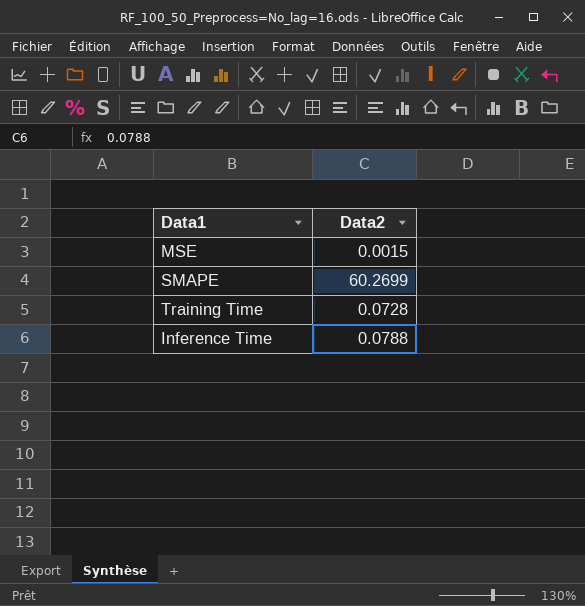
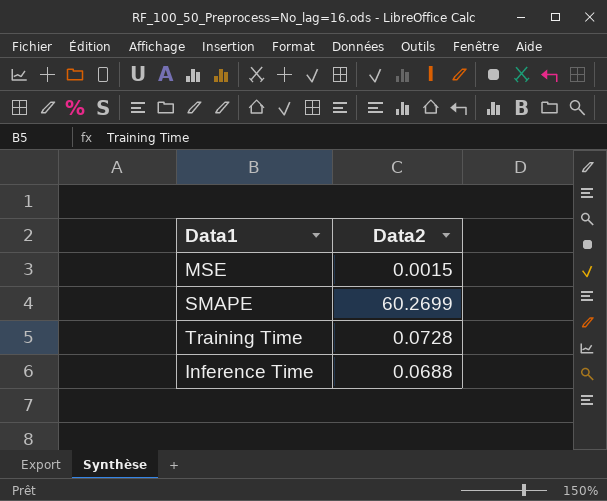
Inference Time | Data2: 0.0788 -> 0.0688

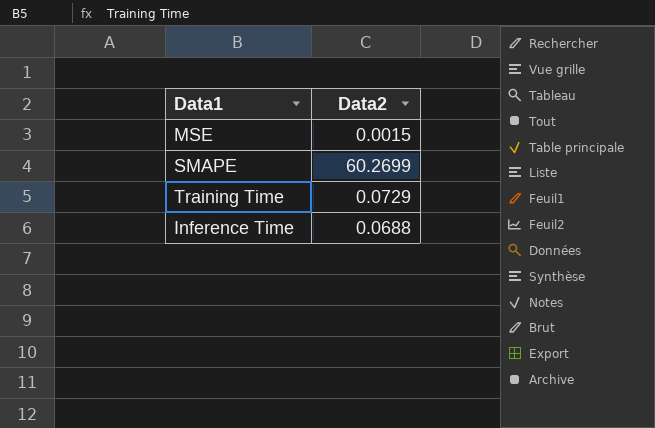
Training Time | Data2: 0.0728 -> 0.0729

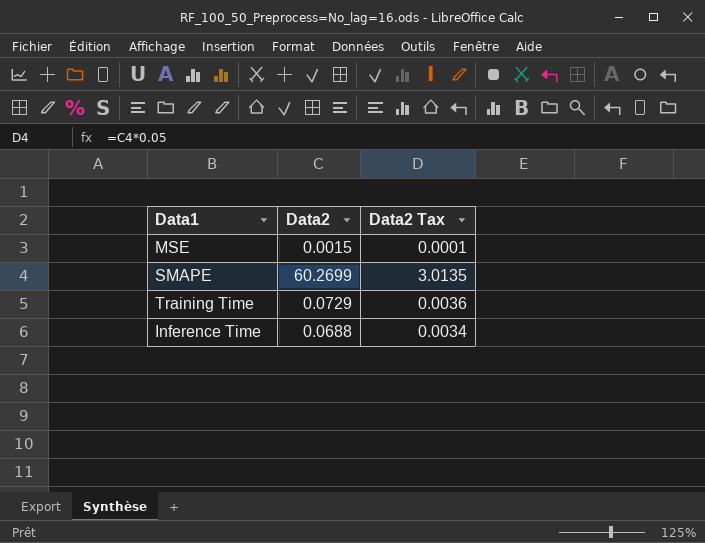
column Data2 Tax | formula: none -> [Data2] * 0.05

